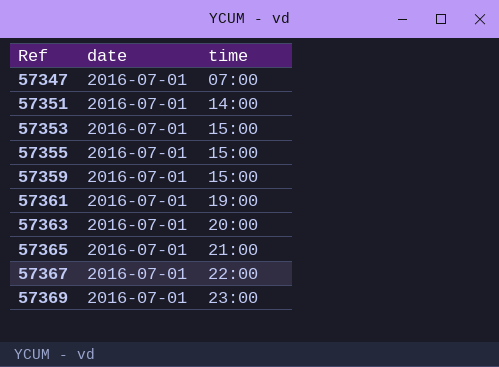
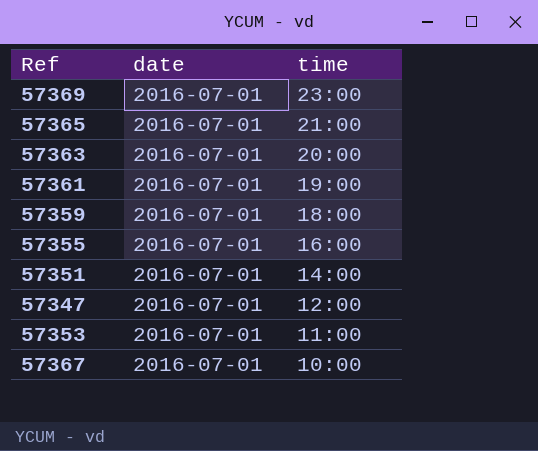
row order: Ref ascending -> time descending
57359 | time: 15:00 -> 18:00
57355 | time: 15:00 -> 16:00
57347 | time: 07:00 -> 12:00
57353 | time: 15:00 -> 11:00
57367 | time: 22:00 -> 10:00

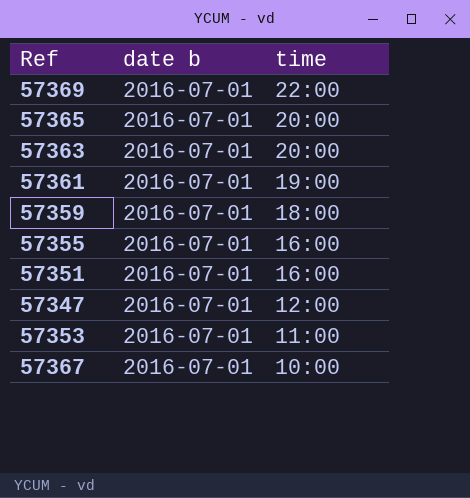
column name: date -> date b
57369 | time: 23:00 -> 22:00
57365 | time: 21:00 -> 20:00
57351 | time: 14:00 -> 16:00

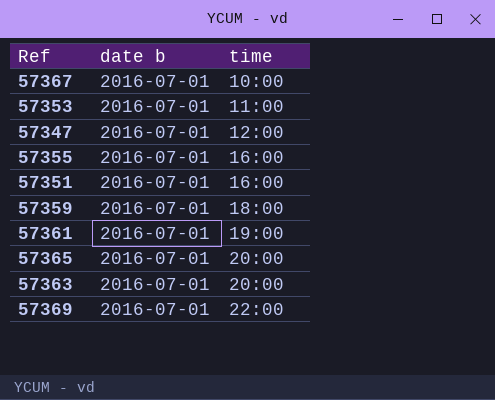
row order: time descending -> time ascending

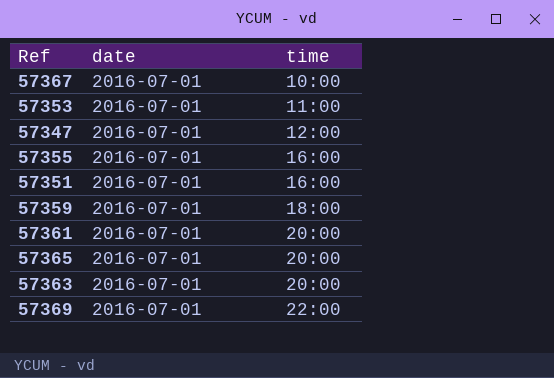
column name: date b -> date
57361 | time: 19:00 -> 20:00

